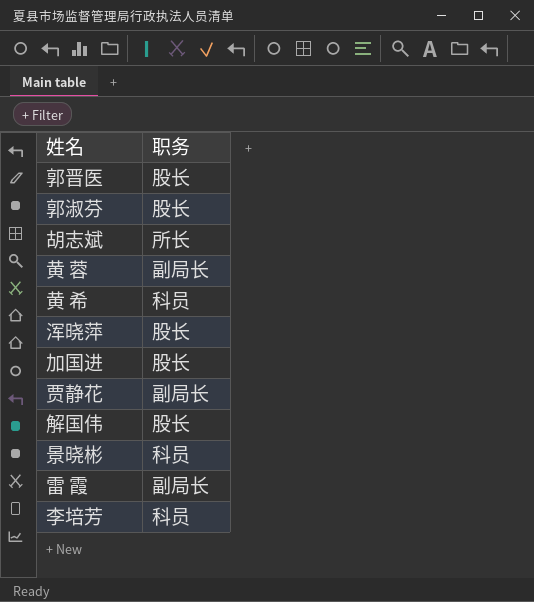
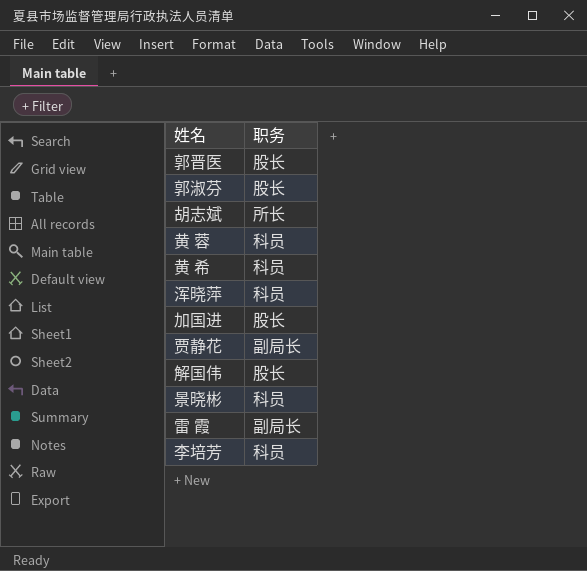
黄 蓉 | 职务: 副局长 -> 科员
浑晓萍 | 职务: 股长 -> 科员

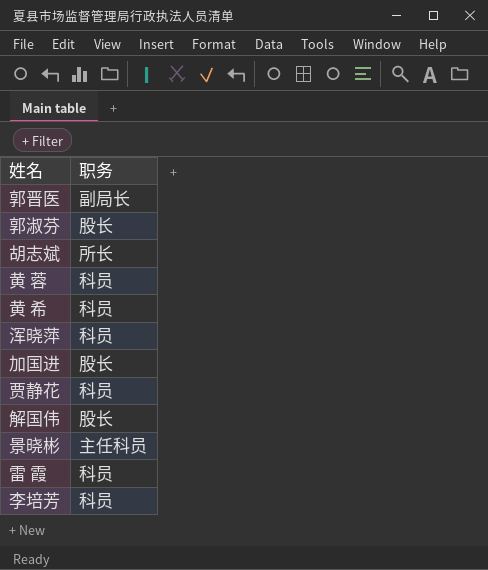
郭晋医 | 职务: 股长 -> 副局长
贾静花 | 职务: 副局长 -> 科员
景晓彬 | 职务: 科员 -> 主任科员
雷 霞 | 职务: 副局长 -> 科员

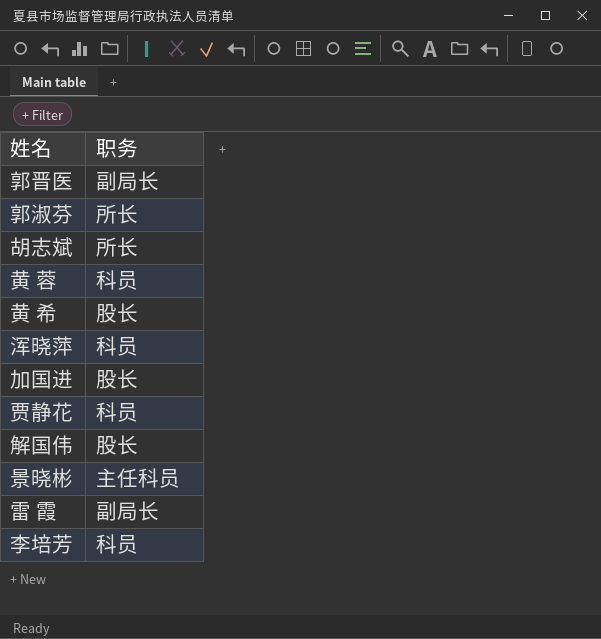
郭淑芬 | 职务: 股长 -> 所长
黄 希 | 职务: 科员 -> 股长
雷 霞 | 职务: 科员 -> 副局长

